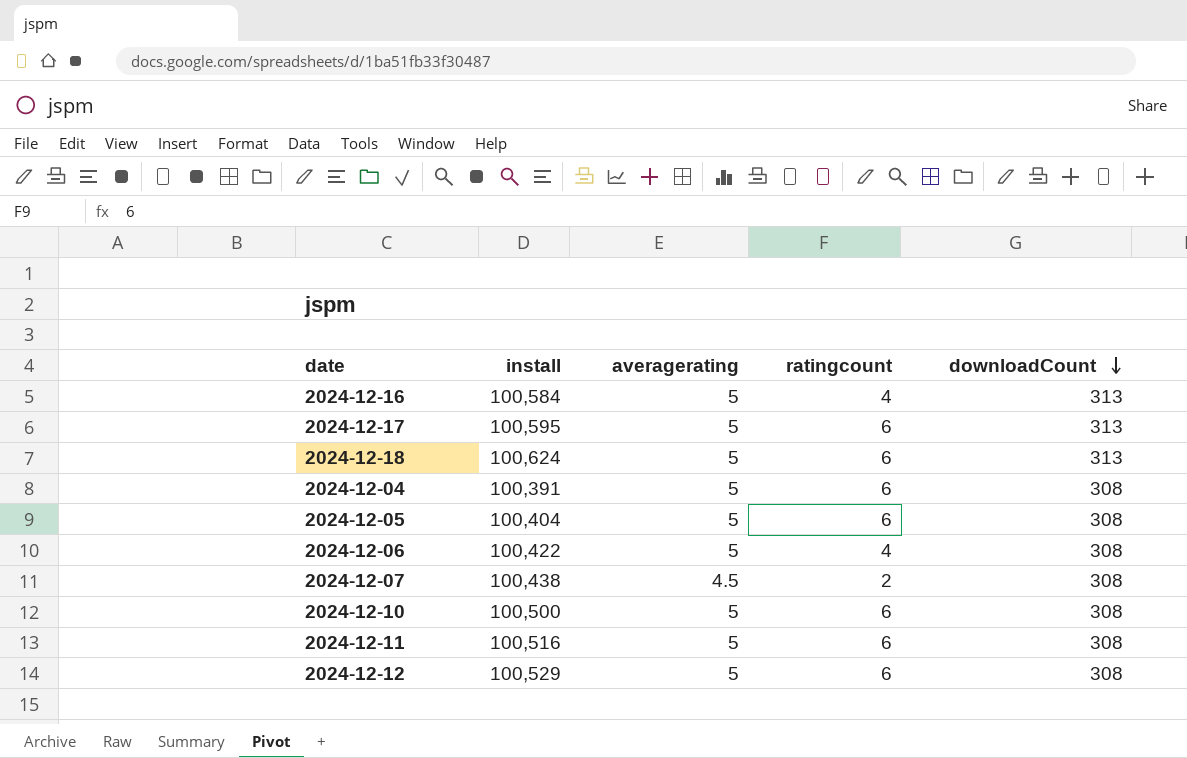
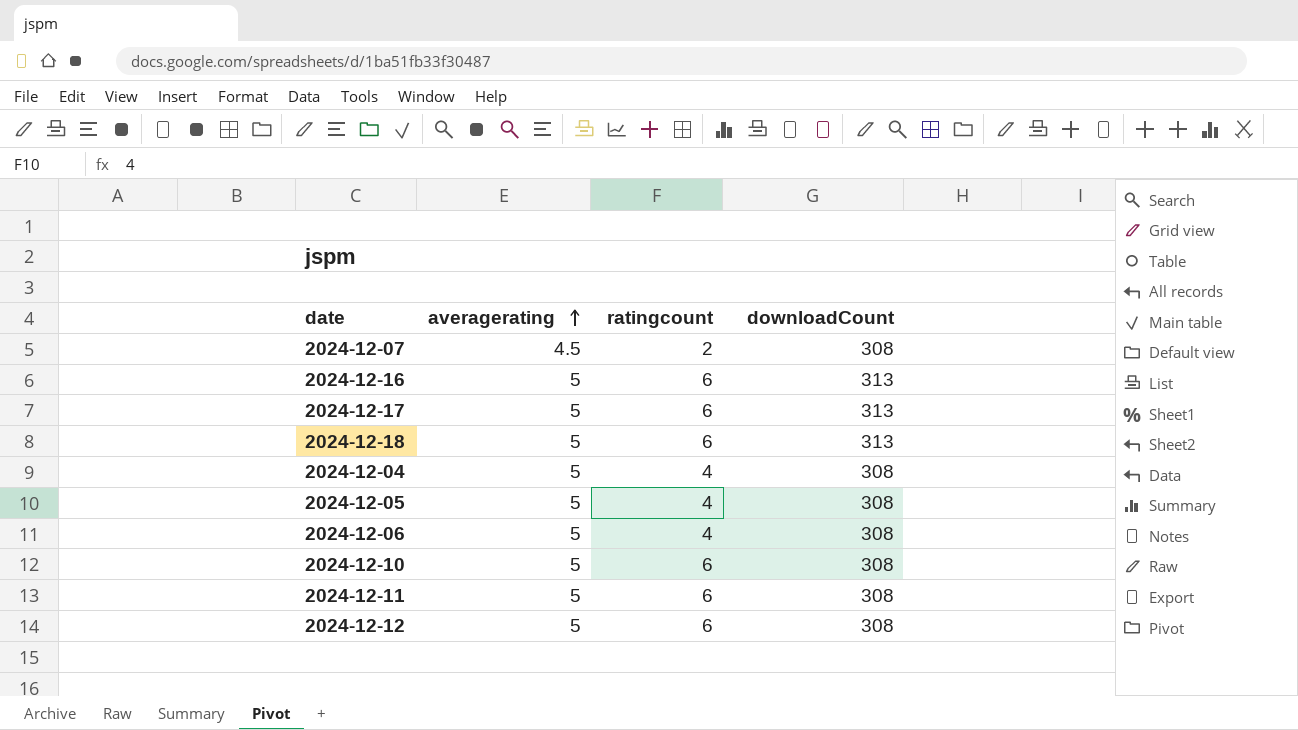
row order: downloadCount descending -> averagerating ascending
column install | position: 2 -> none
2024-12-16 | ratingcount: 4 -> 6
2024-12-04 | ratingcount: 6 -> 4
2024-12-05 | ratingcount: 6 -> 4

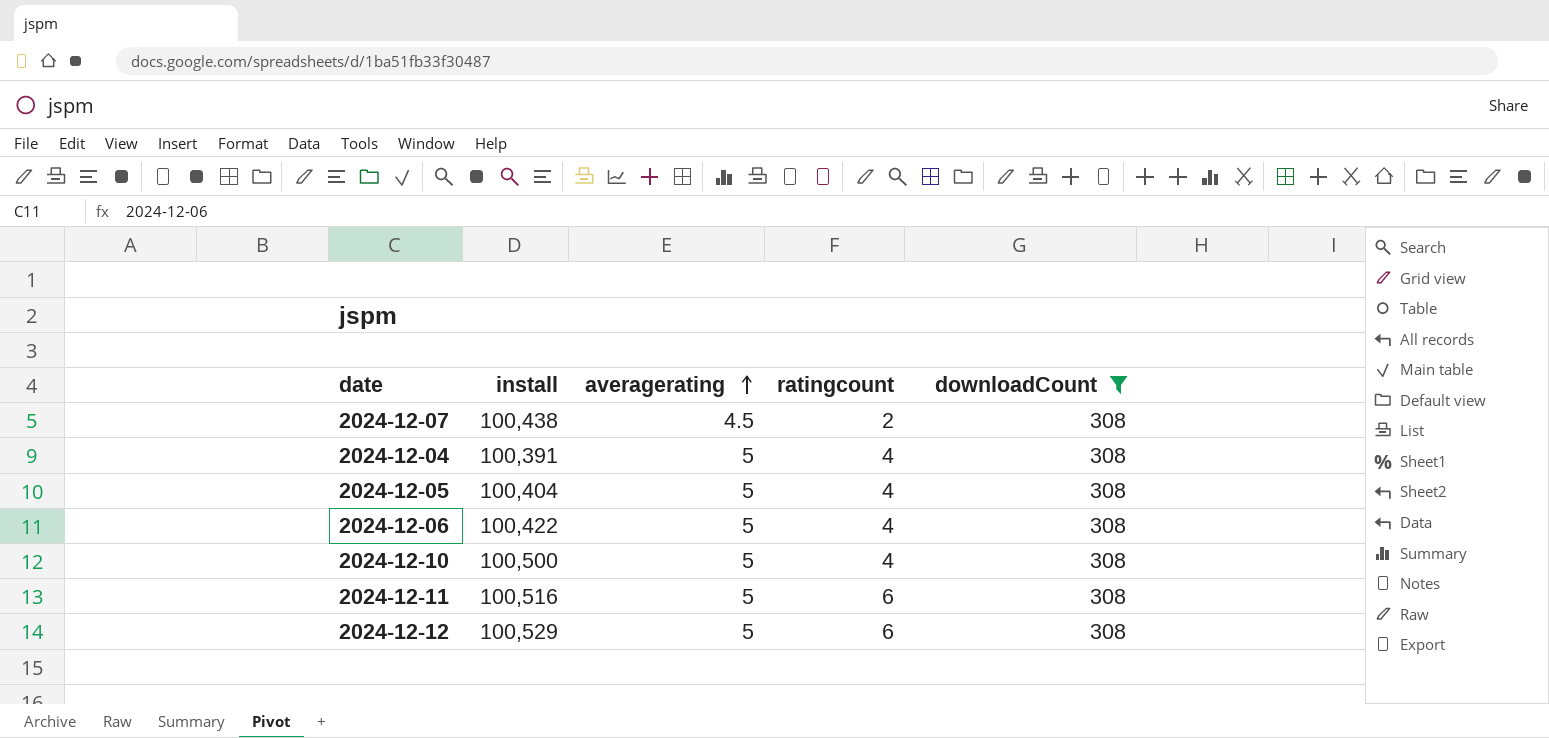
filter: none -> downloadCount = 308
column install | position: none -> 2
2024-12-10 | ratingcount: 6 -> 4

